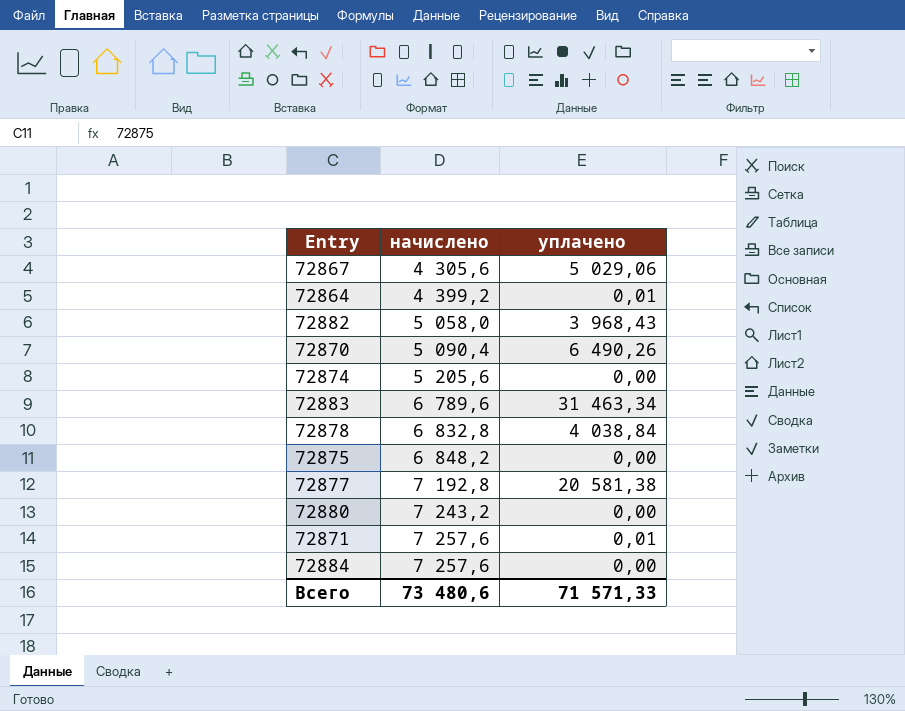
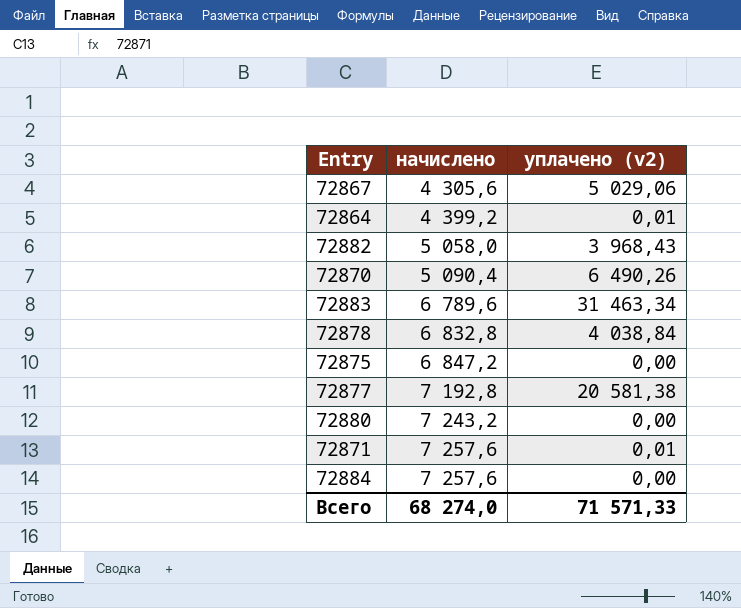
column name: уплачено -> уплачено (v2)
row 72874: 5 205,6 | 0,00 -> none
72875 | начислено: 6 848,2 -> 6 847,2
Всего | начислено: 73 480,6 -> 68 274,0

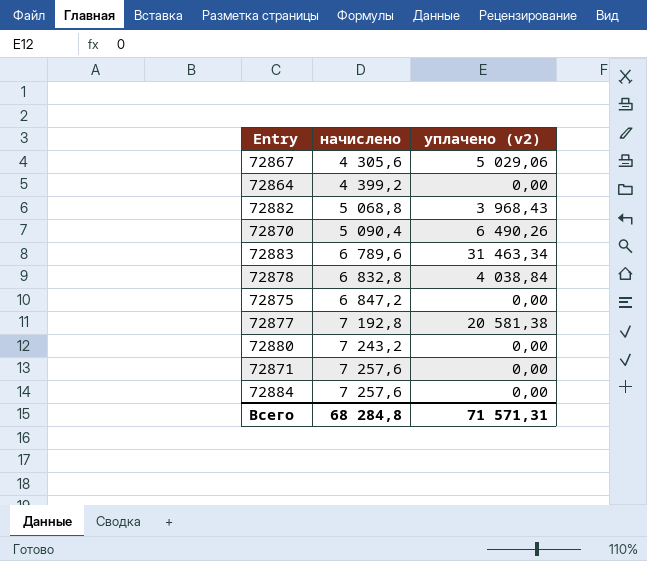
72864 | уплачено (v2): 0,01 -> 0,00
72882 | начислено: 5 058,0 -> 5 068,8
72871 | уплачено (v2): 0,01 -> 0,00
Всего | начислено: 68 274,0 -> 68 284,8
Всего | уплачено (v2): 71 571,33 -> 71 571,31

